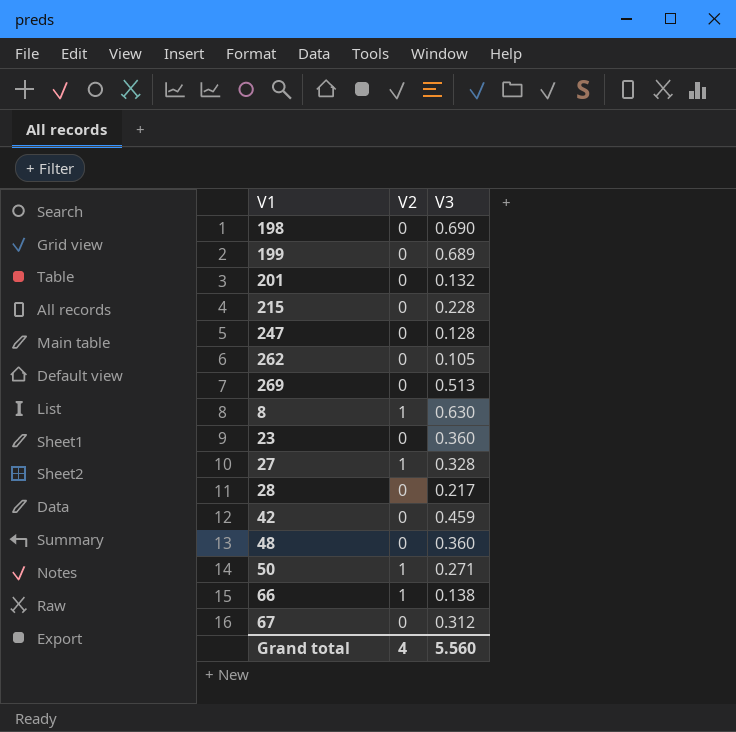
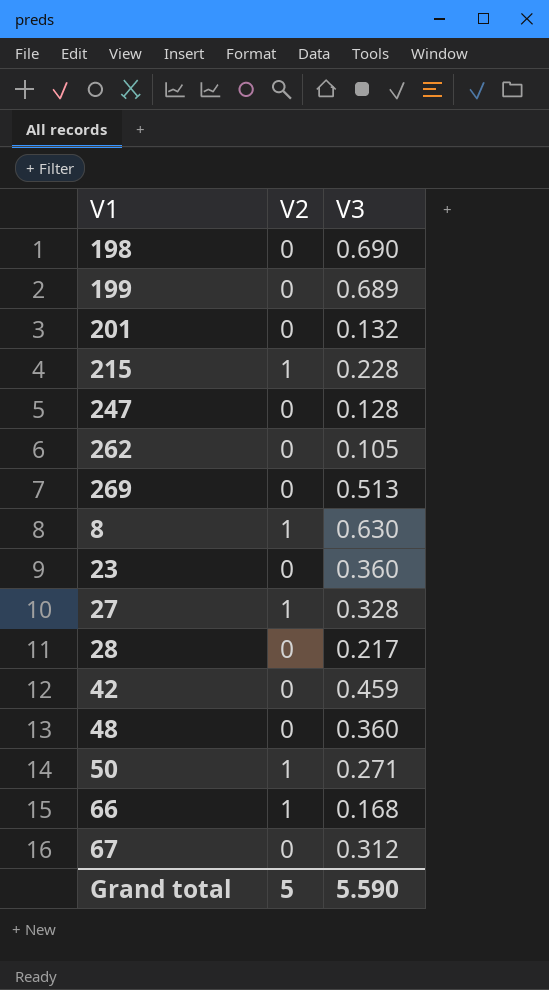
215 | V2: 0 -> 1
66 | V3: 0.138 -> 0.168
Grand total | V2: 4 -> 5
Grand total | V3: 5.560 -> 5.590

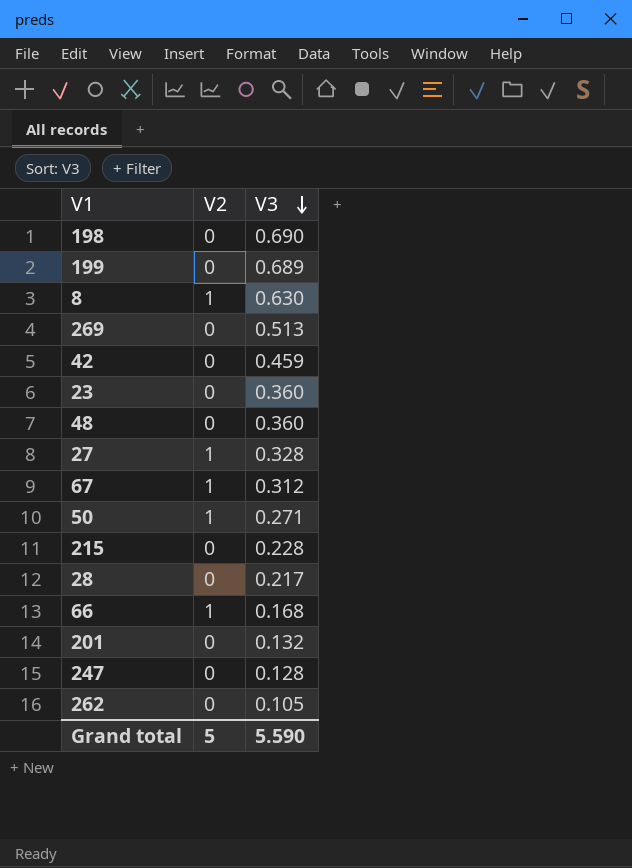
row order: none -> V3 descending
67 | V2: 0 -> 1
215 | V2: 1 -> 0

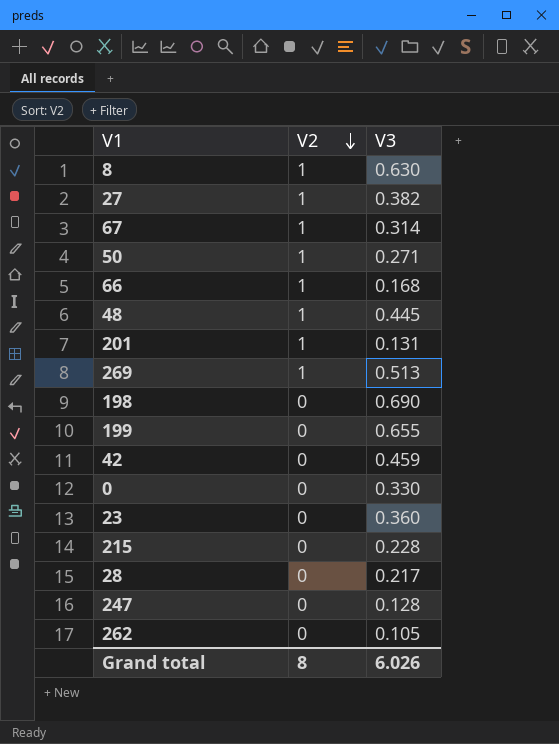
row order: V3 descending -> V2 descending
27 | V3: 0.328 -> 0.382
67 | V3: 0.312 -> 0.314
48 | V2: 0 -> 1
48 | V3: 0.360 -> 0.445
201 | V2: 0 -> 1
201 | V3: 0.132 -> 0.131
269 | V2: 0 -> 1
199 | V3: 0.689 -> 0.655
row 0: none -> 0 | 0.330
Grand total | V2: 5 -> 8
Grand total | V3: 5.590 -> 6.026

